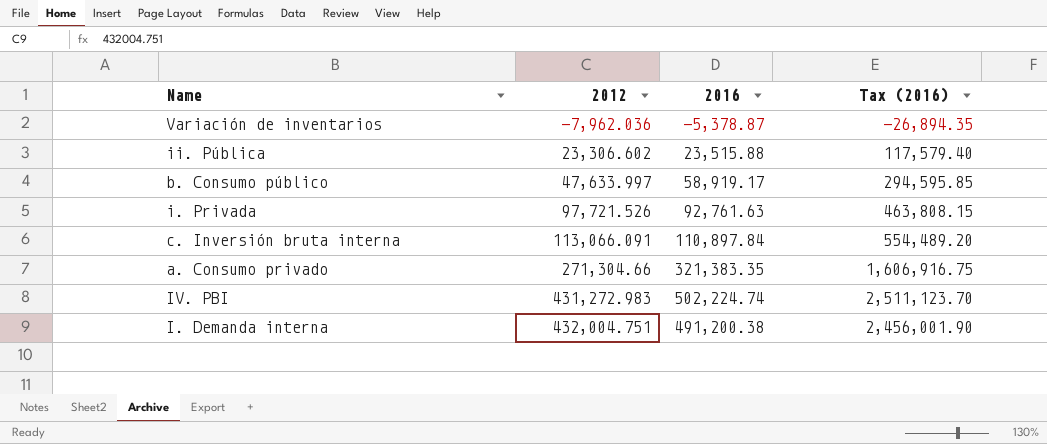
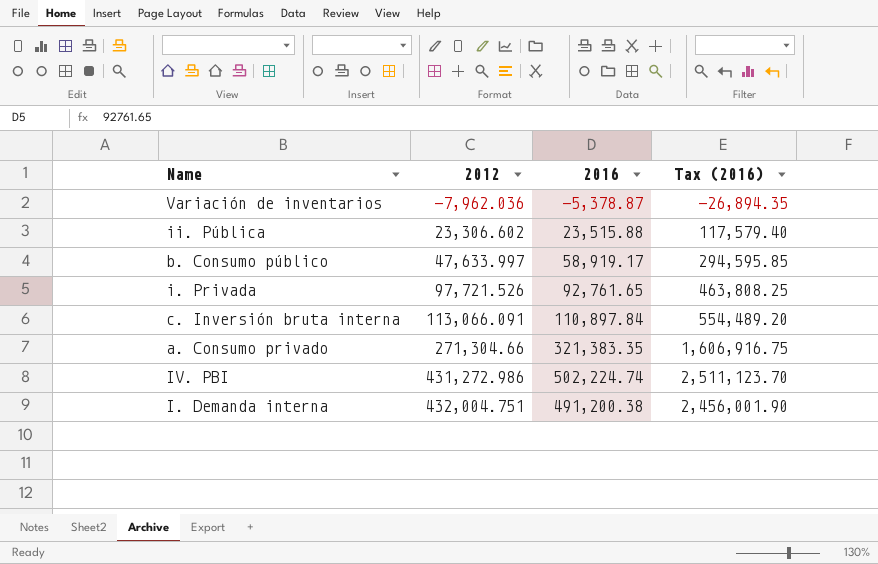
i. Privada | 2016: 92,761.63 -> 92,761.65
i. Privada | Tax (2016): 463,808.15 -> 463,808.25
IV. PBI | 2012: 431,272.983 -> 431,272.986

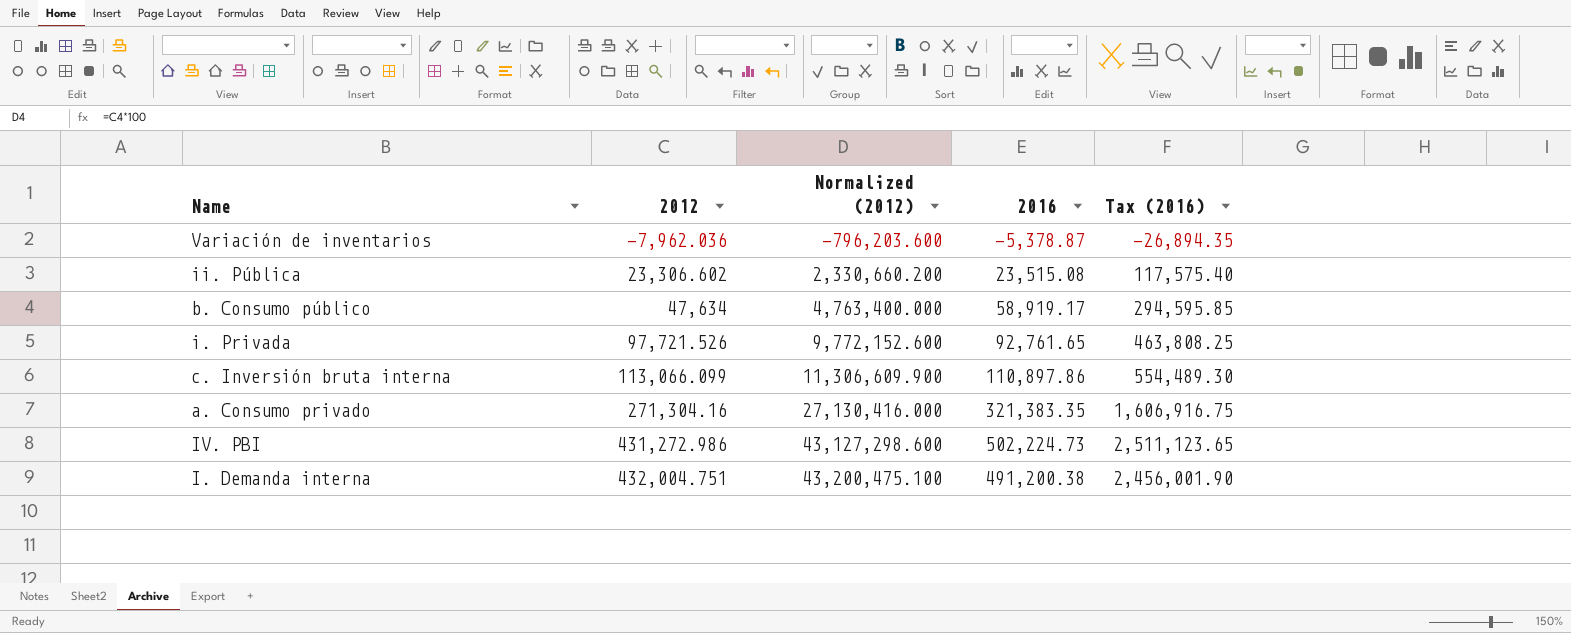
column Normalized (2012) | formula: none -> [2012] * 100
ii. Pública | 2016: 23,515.88 -> 23,515.08
ii. Pública | Tax (2016): 117,579.40 -> 117,575.40
b. Consumo público | 2012: 47,633.997 -> 47,634
c. Inversión bruta interna | 2012: 113,066.091 -> 113,066.099
c. Inversión bruta interna | 2016: 110,897.84 -> 110,897.86
c. Inversión bruta interna | Tax (2016): 554,489.20 -> 554,489.30
a. Consumo privado | 2012: 271,304.66 -> 271,304.16
IV. PBI | 2016: 502,224.74 -> 502,224.73
IV. PBI | Tax (2016): 2,511,123.70 -> 2,511,123.65

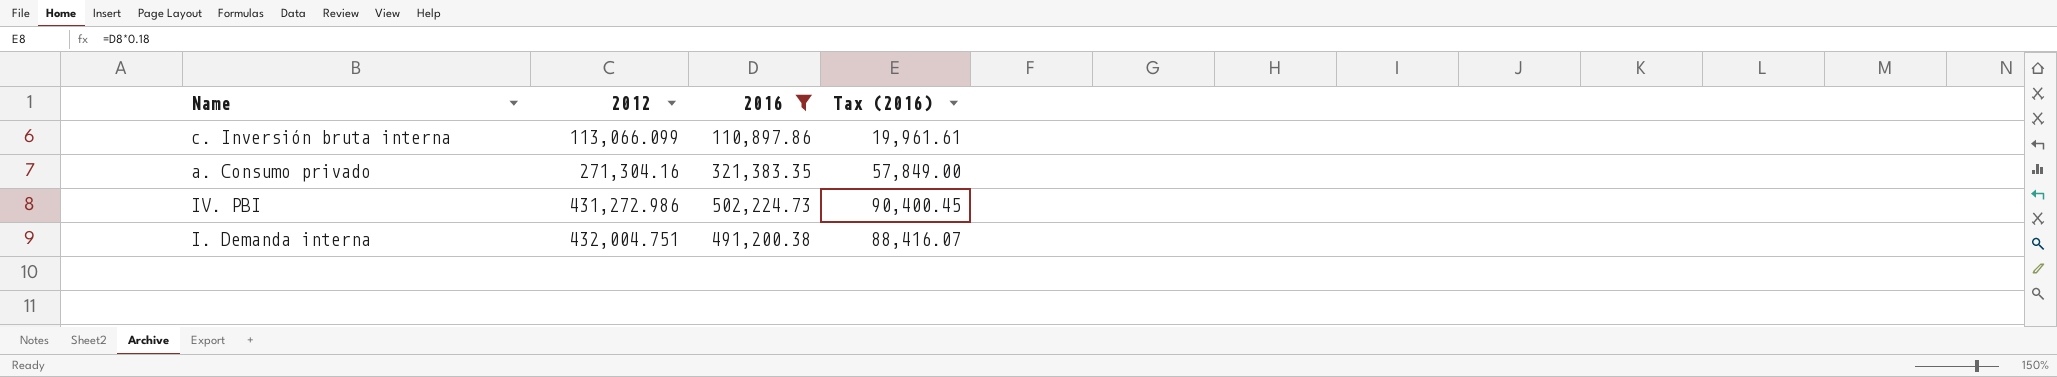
filter: none -> 2016 >= 110,897.86
column Normalized (2012) | formula: [2012] * 100 -> none
column Tax (2016) | formula: [2016] * 5 -> [2016] * 0.18

